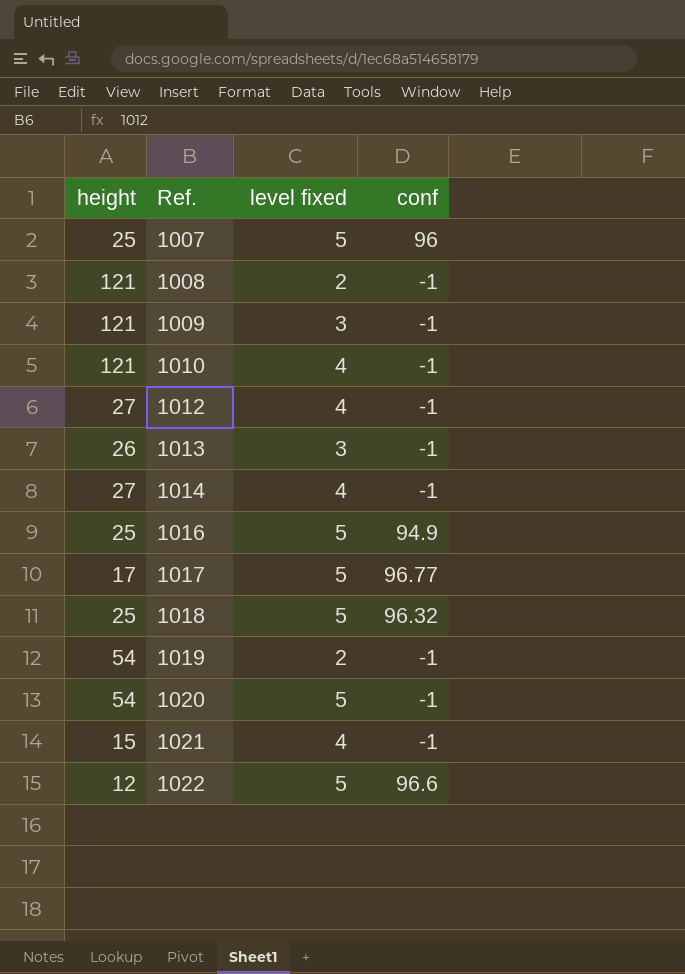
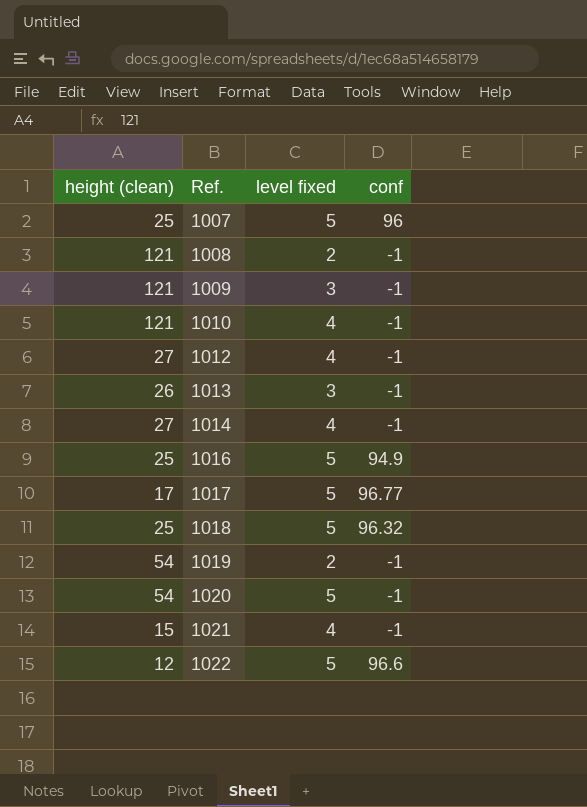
column name: height -> height (clean)

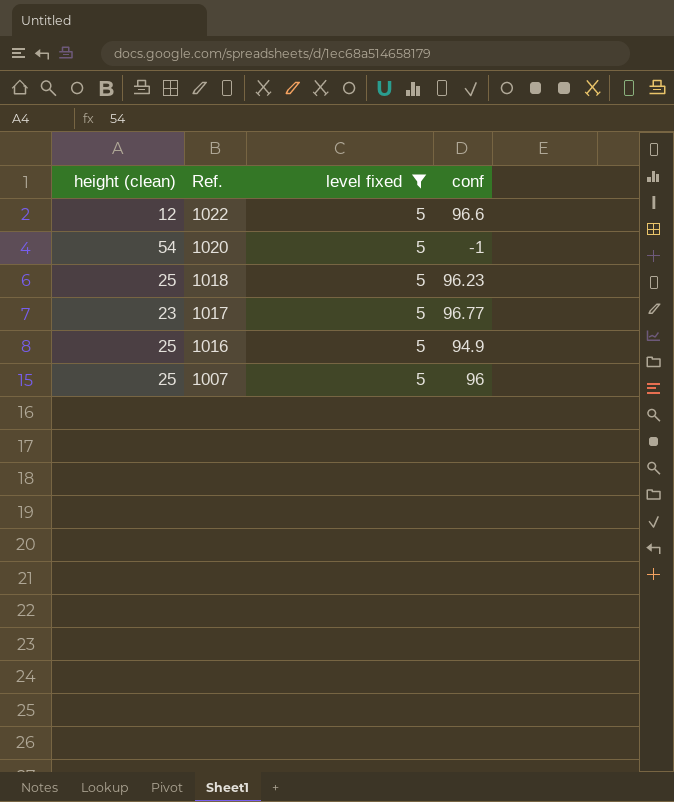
filter: none -> level fixed = 5
row order: Ref. ascending -> Ref. descending
1018 | conf: 96.32 -> 96.23
1017 | height (clean): 17 -> 23

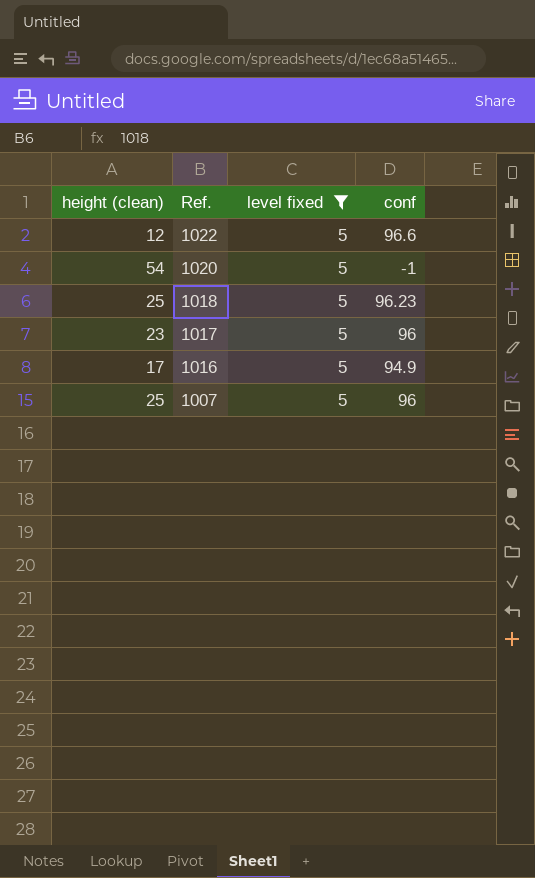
1017 | conf: 96.77 -> 96
1016 | height (clean): 25 -> 17

